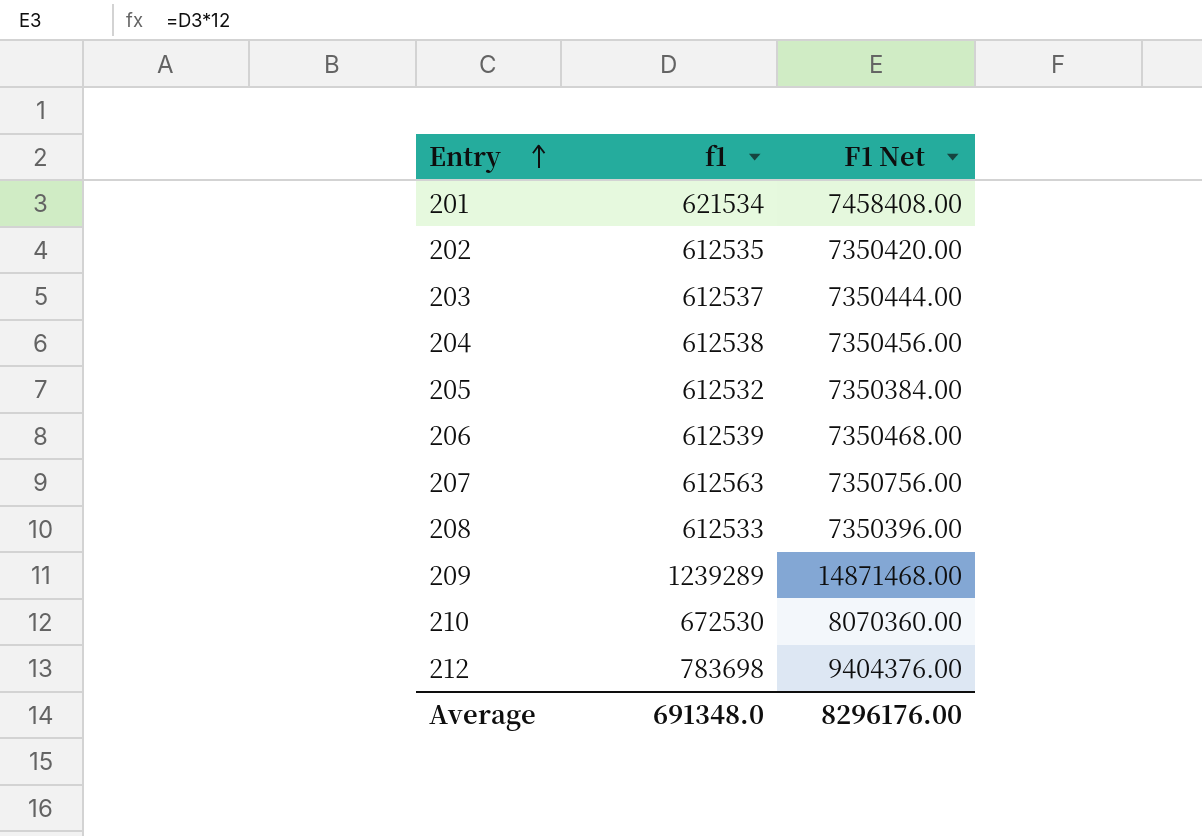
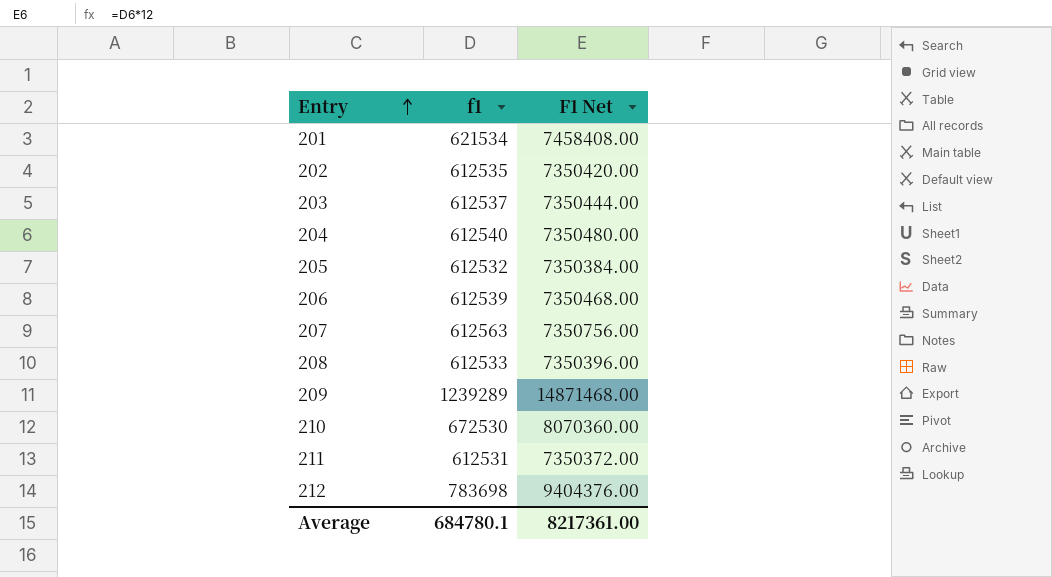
204 | f1: 612538 -> 612540
204 | F1 Net: 7350456.00 -> 7350480.00
row 211: none -> 612531 | 7350372.00
Average | f1: 691348.0 -> 684780.1
Average | F1 Net: 8296176.00 -> 8217361.00

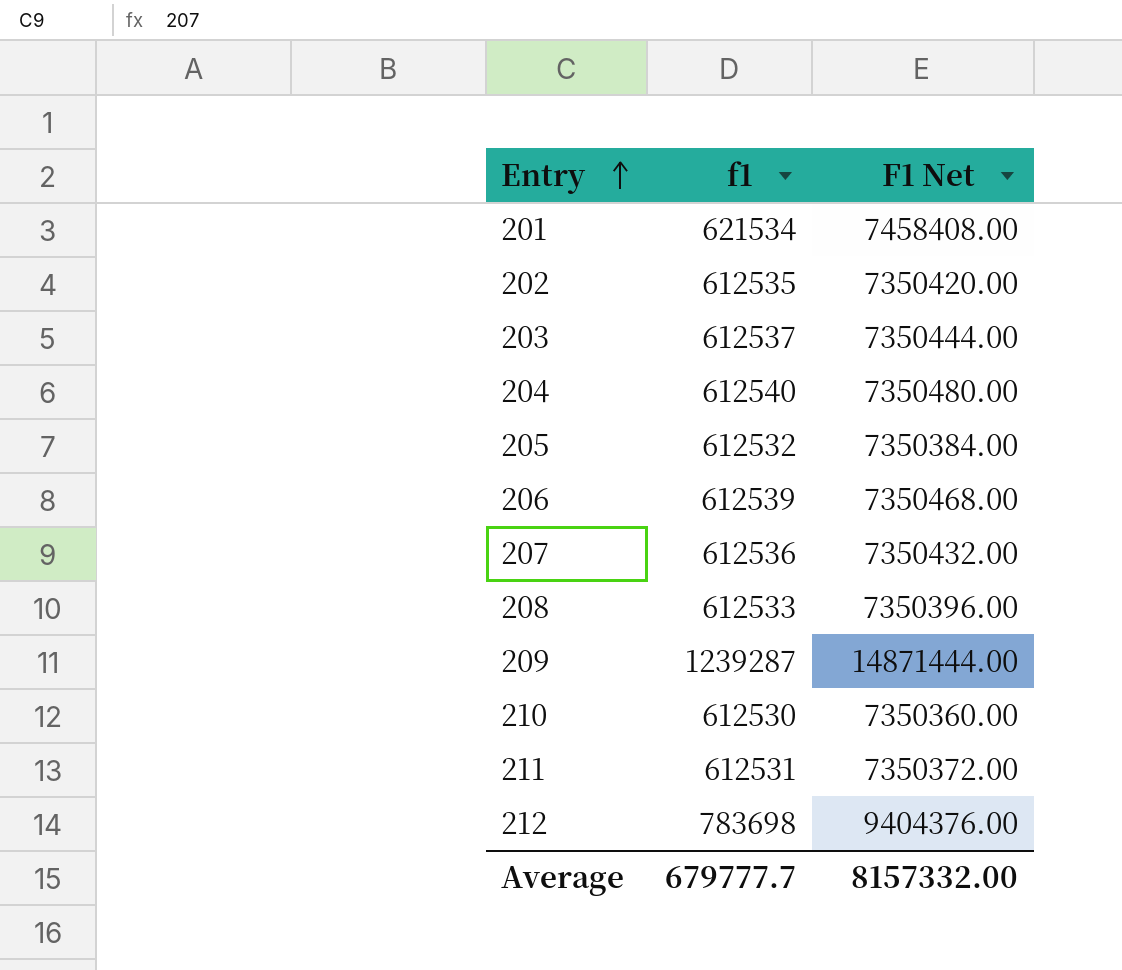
207 | f1: 612563 -> 612536
207 | F1 Net: 7350756.00 -> 7350432.00
209 | f1: 1239289 -> 1239287
209 | F1 Net: 14871468.00 -> 14871444.00
210 | f1: 672530 -> 612530
210 | F1 Net: 8070360.00 -> 7350360.00
Average | f1: 684780.1 -> 679777.7
Average | F1 Net: 8217361.00 -> 8157332.00

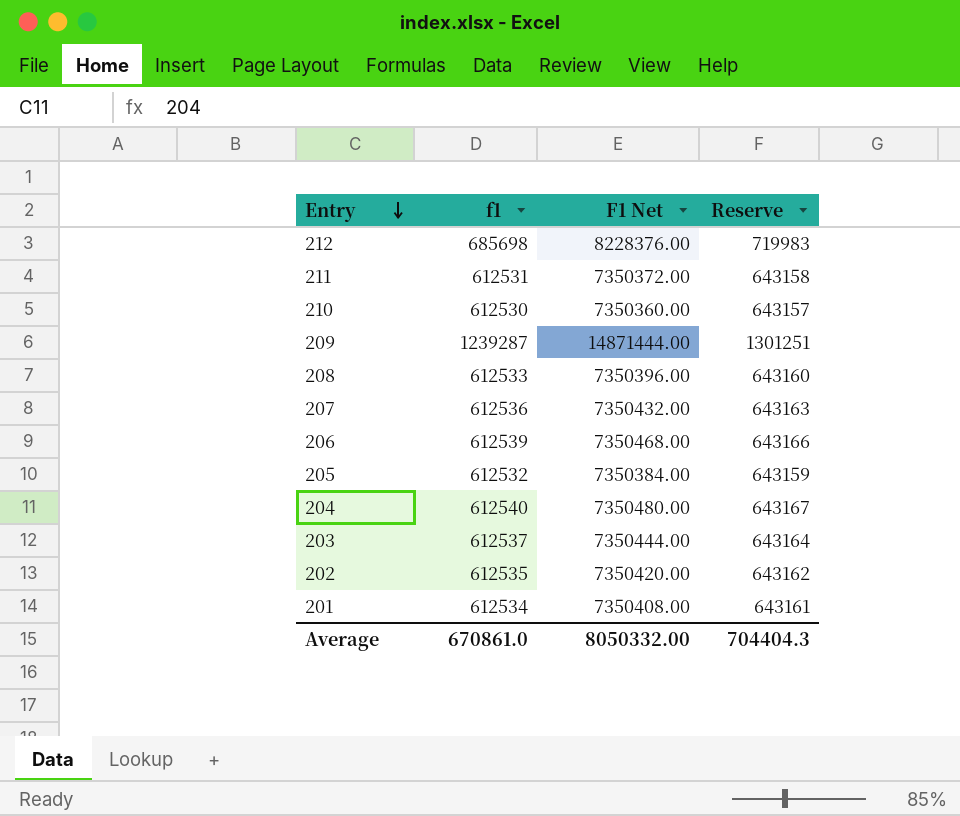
row order: Entry ascending -> Entry descending
column Reserve | formula: none -> [f1] * 1.05
212 | f1: 783698 -> 685698
212 | F1 Net: 9404376.00 -> 8228376.00
201 | f1: 621534 -> 612534
201 | F1 Net: 7458408.00 -> 7350408.00
Average | f1: 679777.7 -> 670861.0
Average | F1 Net: 8157332.00 -> 8050332.00

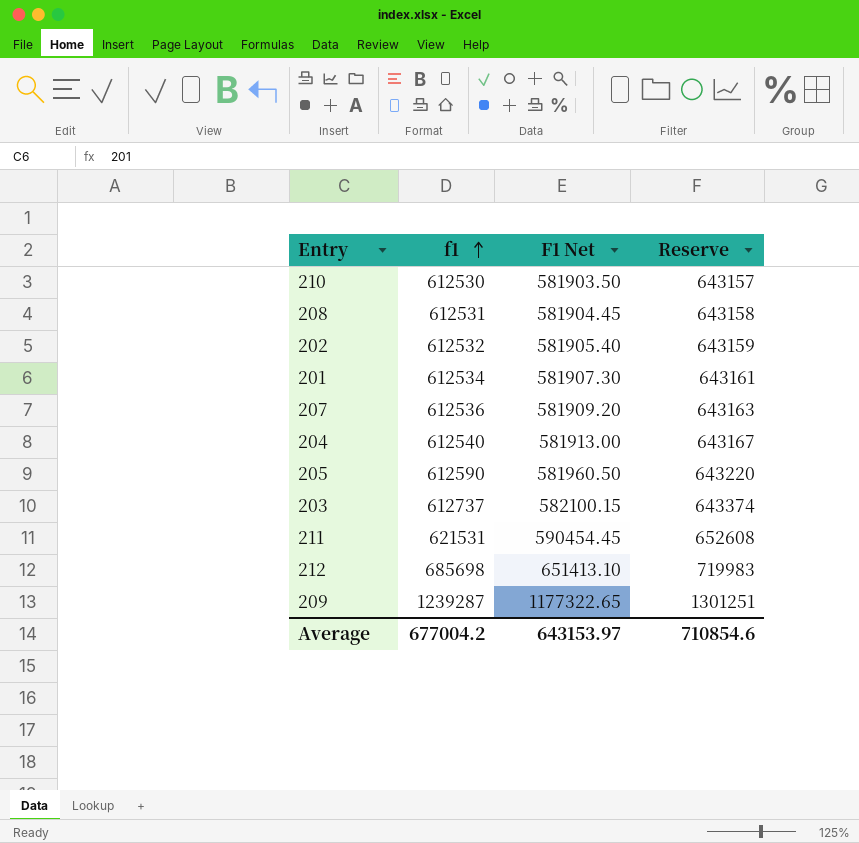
row order: Entry descending -> f1 ascending
column F1 Net | formula: [f1] * 12 -> [f1] * 0.95
row 206: 612539 | 7350468.00 | 643166 -> none
208 | f1: 612533 -> 612531
208 | Reserve: 643160 -> 643158
202 | f1: 612535 -> 612532
202 | Reserve: 643162 -> 643159
205 | f1: 612532 -> 612590
205 | Reserve: 643159 -> 643220
203 | f1: 612537 -> 612737
203 | Reserve: 643164 -> 643374
211 | f1: 612531 -> 621531
211 | Reserve: 643158 -> 652608
Average | f1: 670861.0 -> 677004.2
Average | F1 Net: 8050332.00 -> 643153.97
Average | Reserve: 704404.3 -> 710854.6

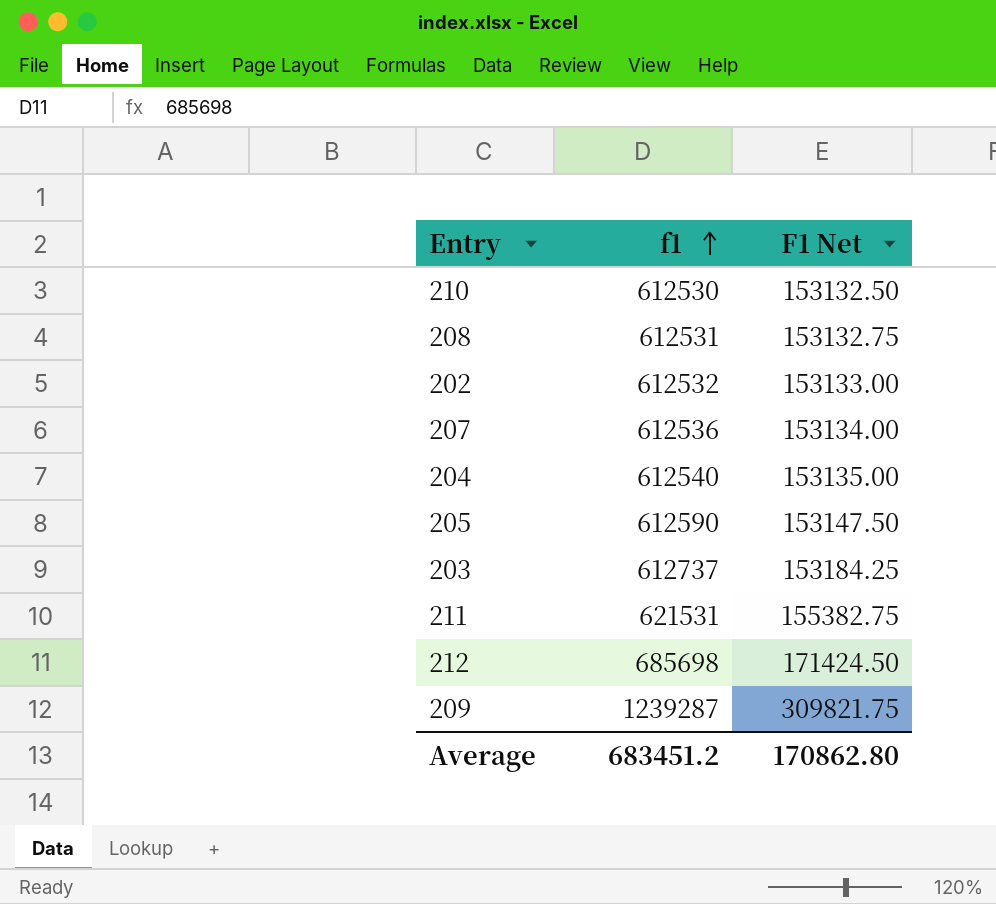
column Reserve | formula: [f1] * 1.05 -> none
column F1 Net | formula: [f1] * 0.95 -> [f1] * 0.25
row 201: 612534 | 581907.30 | 643161 -> none
Average | f1: 677004.2 -> 683451.2
Average | F1 Net: 643153.97 -> 170862.80

